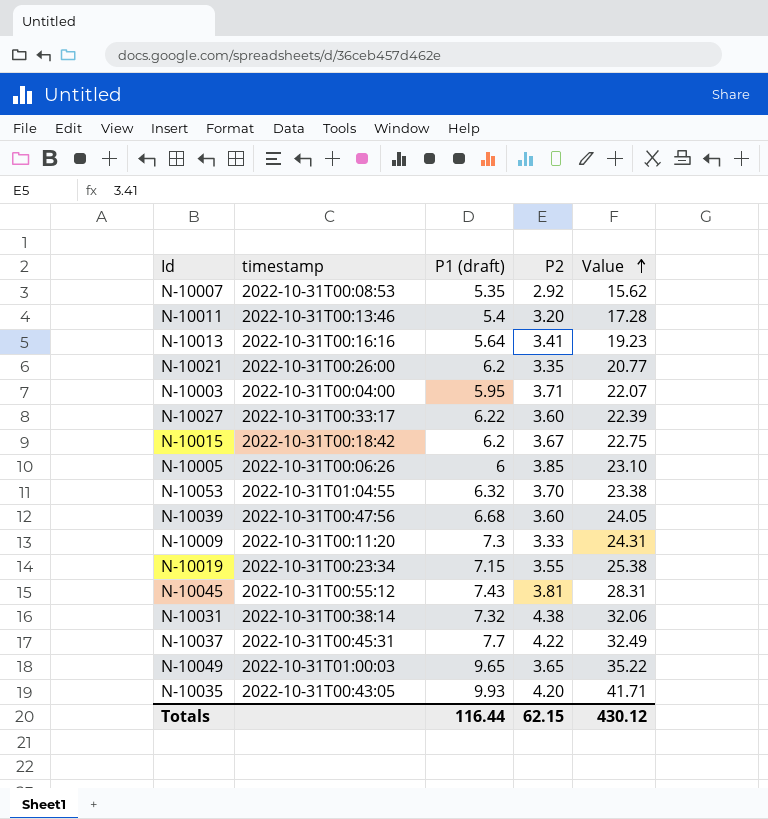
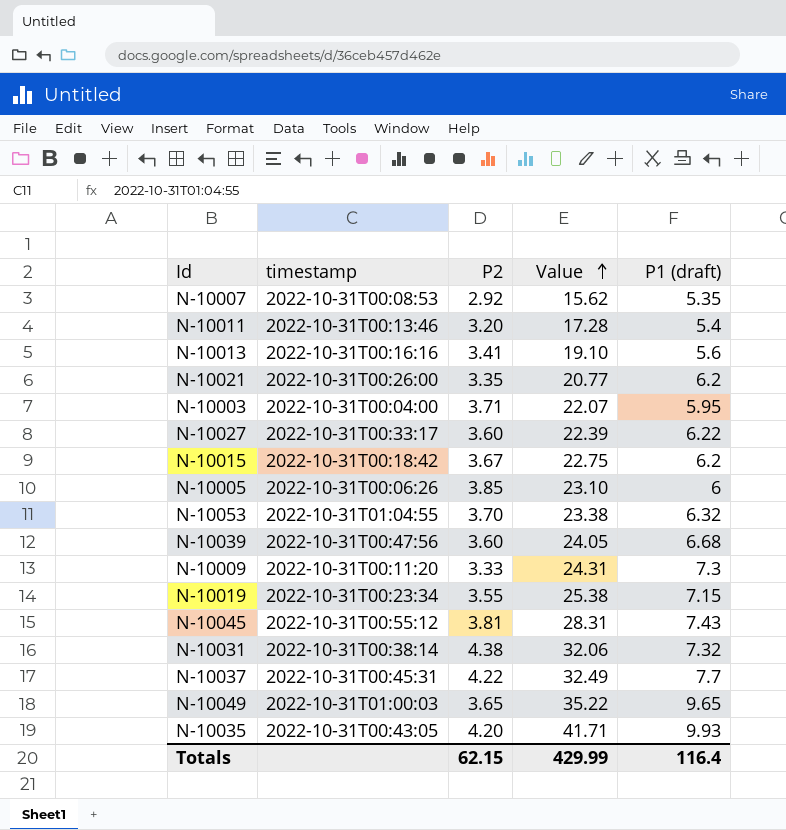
column P1 (draft) | position: 3 -> 5
N-10013 | Value: 19.23 -> 19.10
N-10013 | P1 (draft): 5.64 -> 5.6
Totals | Value: 430.12 -> 429.99
Totals | P1 (draft): 116.44 -> 116.4

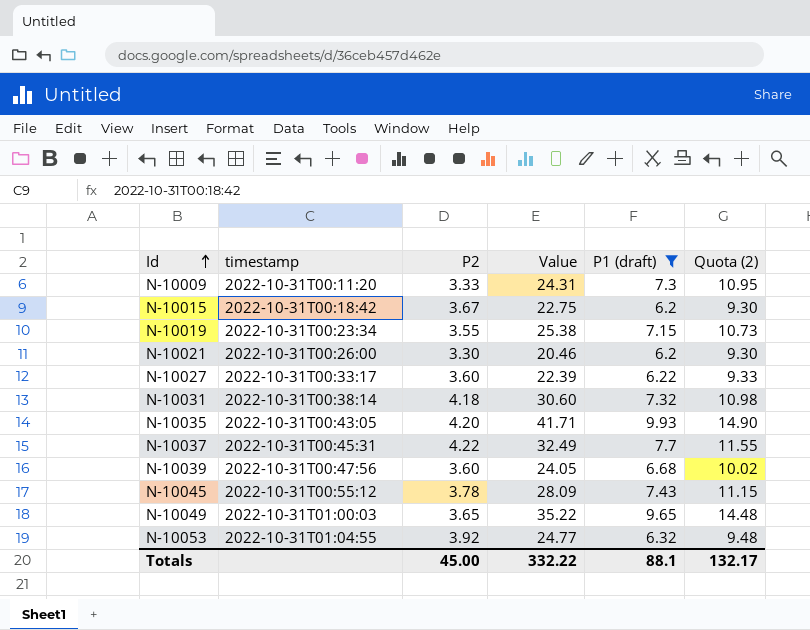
filter: none -> P1 (draft) >= 6.2
row order: Value ascending -> Id ascending
column Quota (2) | formula: none -> [P1 (draft)] * 1.5
N-10021 | P2: 3.35 -> 3.30
N-10021 | Value: 20.77 -> 20.46
N-10031 | P2: 4.38 -> 4.18
N-10031 | Value: 32.06 -> 30.60
N-10045 | P2: 3.81 -> 3.78
N-10045 | Value: 28.31 -> 28.09
N-10053 | P2: 3.70 -> 3.92
N-10053 | Value: 23.38 -> 24.77
Totals | P2: 62.15 -> 45.00
Totals | Value: 429.99 -> 332.22
Totals | P1 (draft): 116.4 -> 88.1

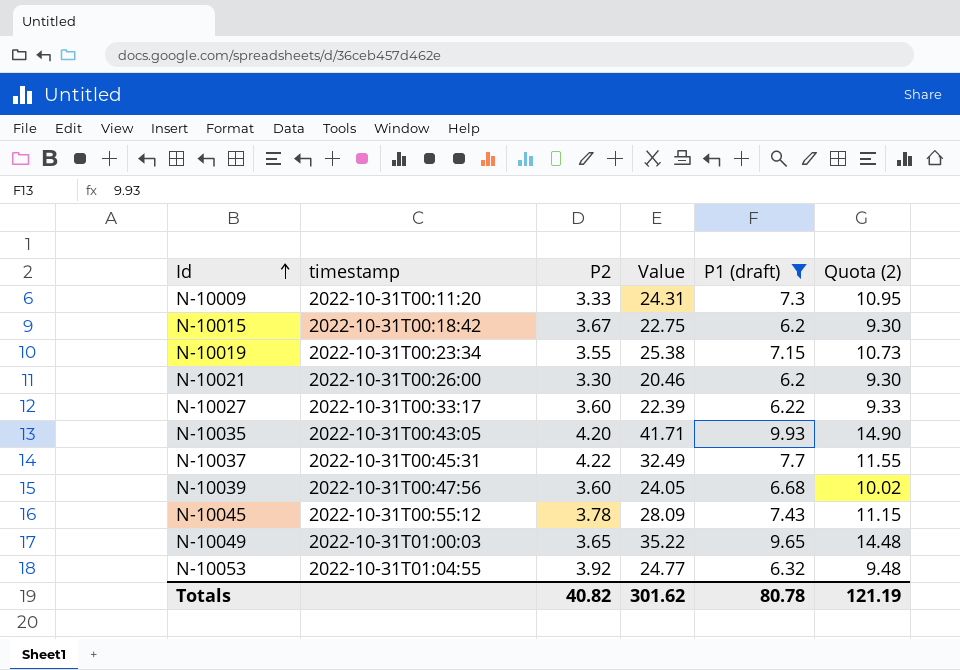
row N-10031: 2022-10-31T00:38:14 | 4.18 | 30.60 | 7.32 | 10.98 -> none
Totals | P2: 45.00 -> 40.82
Totals | Value: 332.22 -> 301.62
Totals | P1 (draft): 88.1 -> 80.78
Totals | Quota (2): 132.17 -> 121.19

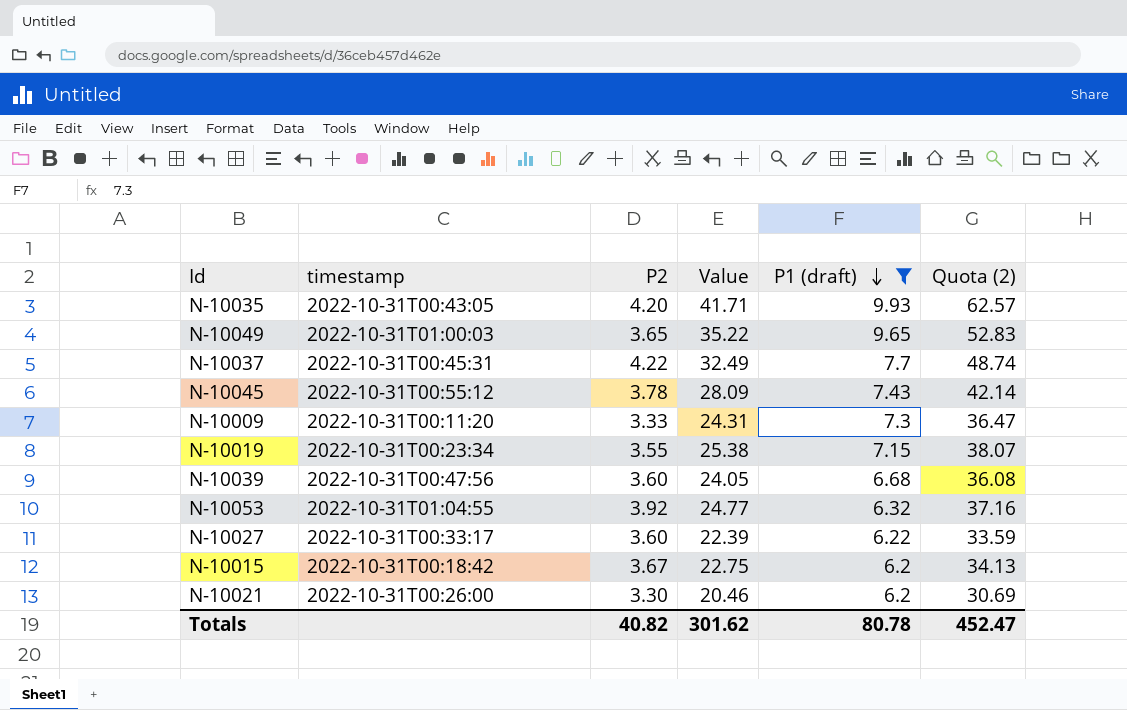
row order: Id ascending -> P1 (draft) descending
column Quota (2) | formula: [P1 (draft)] * 1.5 -> [Value] * 1.5
Totals | Quota (2): 121.19 -> 452.47

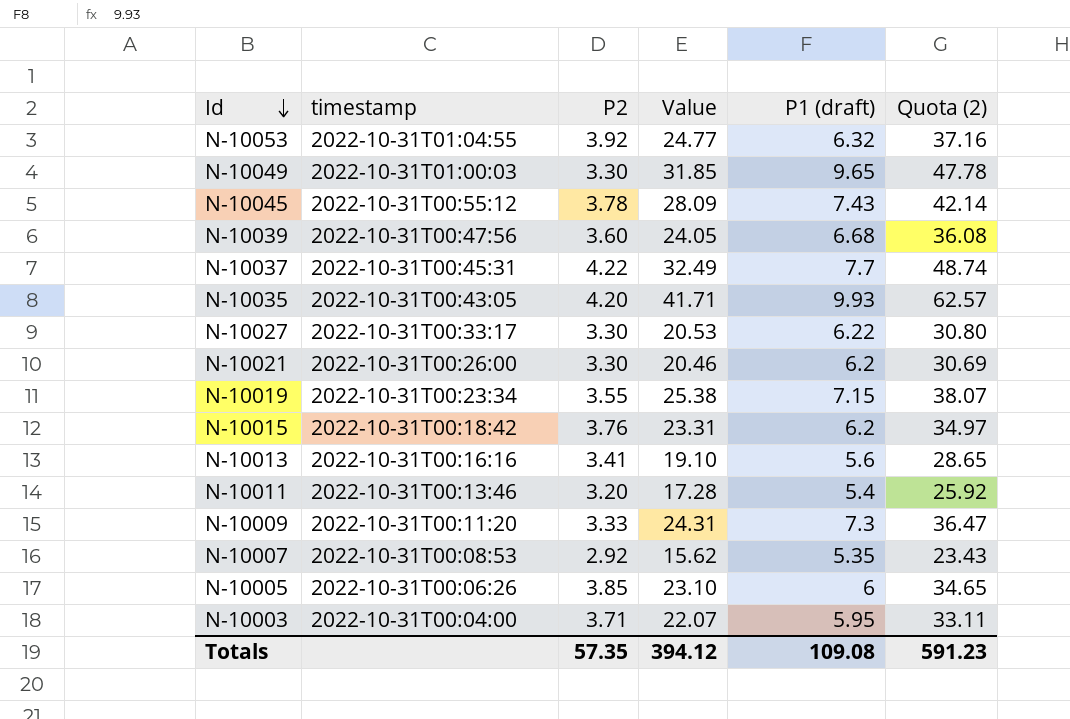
filter: P1 (draft) >= 6.2 -> none
row order: P1 (draft) descending -> Id descending
N-10049 | P2: 3.65 -> 3.30
N-10049 | Value: 35.22 -> 31.85
N-10049 | Quota (2): 52.83 -> 47.78
N-10027 | P2: 3.60 -> 3.30
N-10027 | Value: 22.39 -> 20.53
N-10027 | Quota (2): 33.59 -> 30.80
N-10015 | P2: 3.67 -> 3.76
N-10015 | Value: 22.75 -> 23.31
N-10015 | Quota (2): 34.13 -> 34.97
Totals | P2: 40.82 -> 57.35
Totals | Value: 301.62 -> 394.12
Totals | P1 (draft): 80.78 -> 109.08
Totals | Quota (2): 452.47 -> 591.23

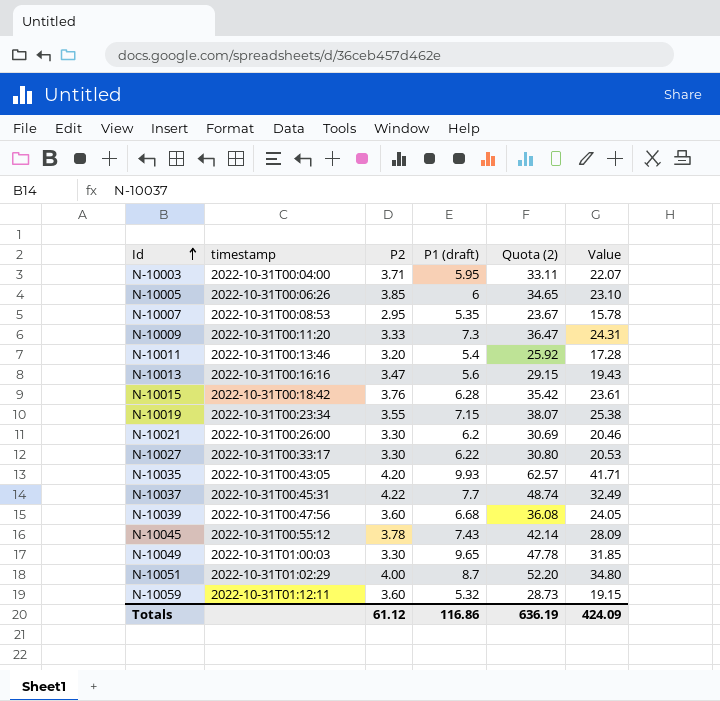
row order: Id descending -> Id ascending
column Value | position: 4 -> 6
row N-10053: 2022-10-31T01:04:55 | 3.92 | 24.77 | 6.32 | 37.16 -> none
N-10007 | P2: 2.92 -> 2.95
N-10007 | Quota (2): 23.43 -> 23.67
N-10007 | Value: 15.62 -> 15.78
N-10013 | P2: 3.41 -> 3.47
N-10013 | Quota (2): 28.65 -> 29.15
N-10013 | Value: 19.10 -> 19.43
N-10015 | P1 (draft): 6.2 -> 6.28
N-10015 | Quota (2): 34.97 -> 35.42
N-10015 | Value: 23.31 -> 23.61
row N-10051: none -> 2022-10-31T01:02:29 | 4.00 | 8.7 | 52.20 | 34.80
row N-10059: none -> 2022-10-31T01:12:11 | 3.60 | 5.32 | 28.73 | 19.15
Totals | P2: 57.35 -> 61.12
Totals | P1 (draft): 109.08 -> 116.86
Totals | Quota (2): 591.23 -> 636.19
Totals | Value: 394.12 -> 424.09

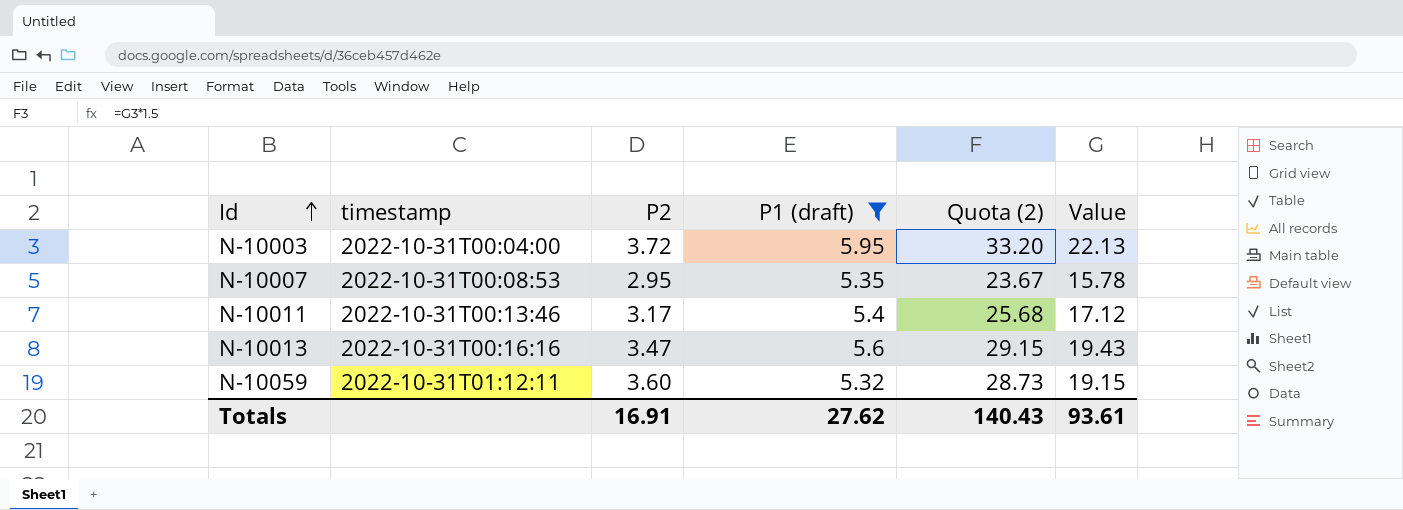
filter: none -> P1 (draft) <= 5.95
N-10003 | P2: 3.71 -> 3.72
N-10003 | Quota (2): 33.11 -> 33.20
N-10003 | Value: 22.07 -> 22.13
N-10011 | P2: 3.20 -> 3.17
N-10011 | Quota (2): 25.92 -> 25.68
N-10011 | Value: 17.28 -> 17.12
Totals | P2: 61.12 -> 16.91
Totals | P1 (draft): 116.86 -> 27.62
Totals | Quota (2): 636.19 -> 140.43
Totals | Value: 424.09 -> 93.61

